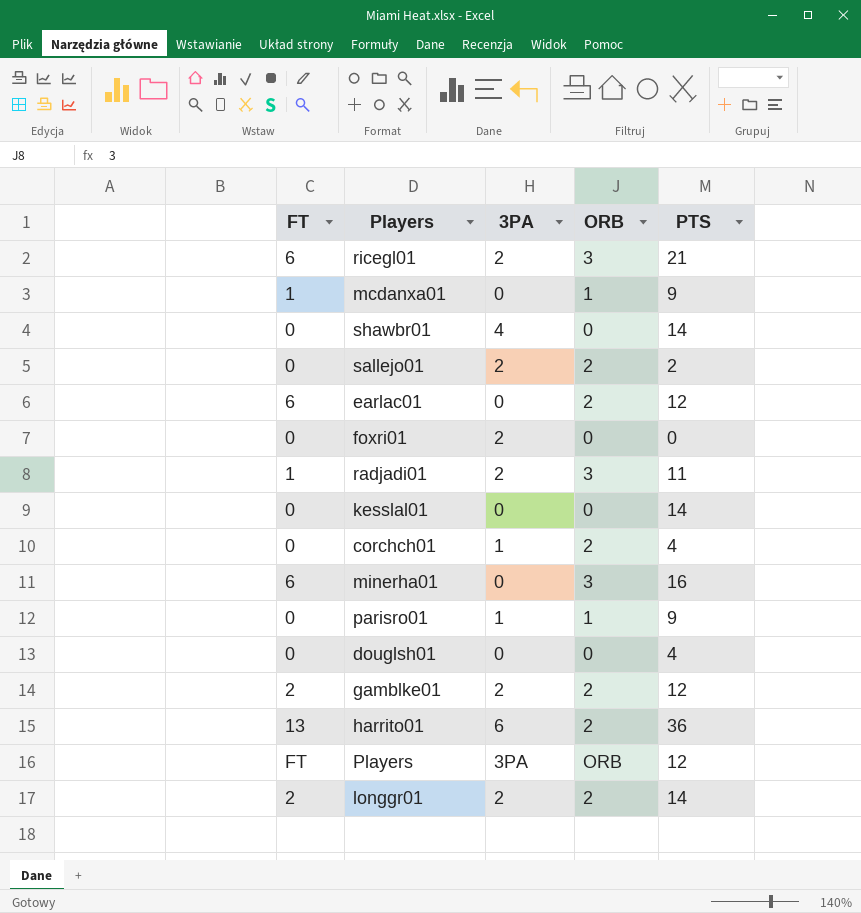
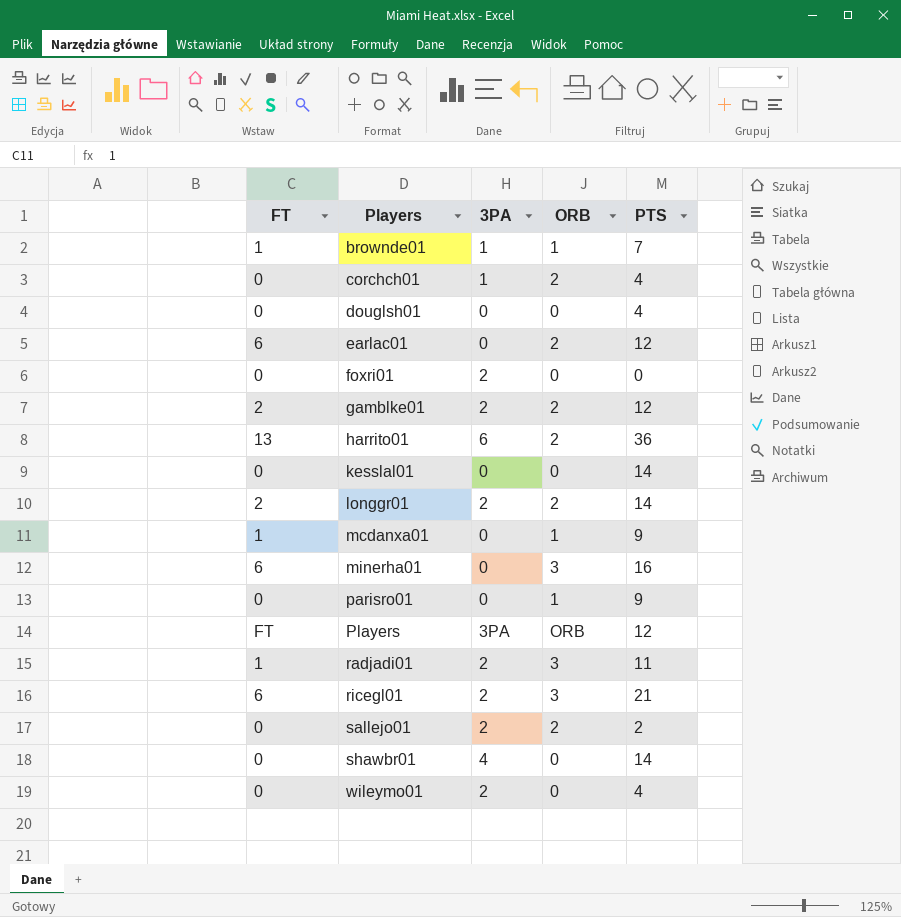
row order: none -> Players ascending
row brownde01: none -> 1 | 1 | 1 | 7
parisro01 | 3PA: 1 -> 0
row wileymo01: none -> 0 | 2 | 0 | 4

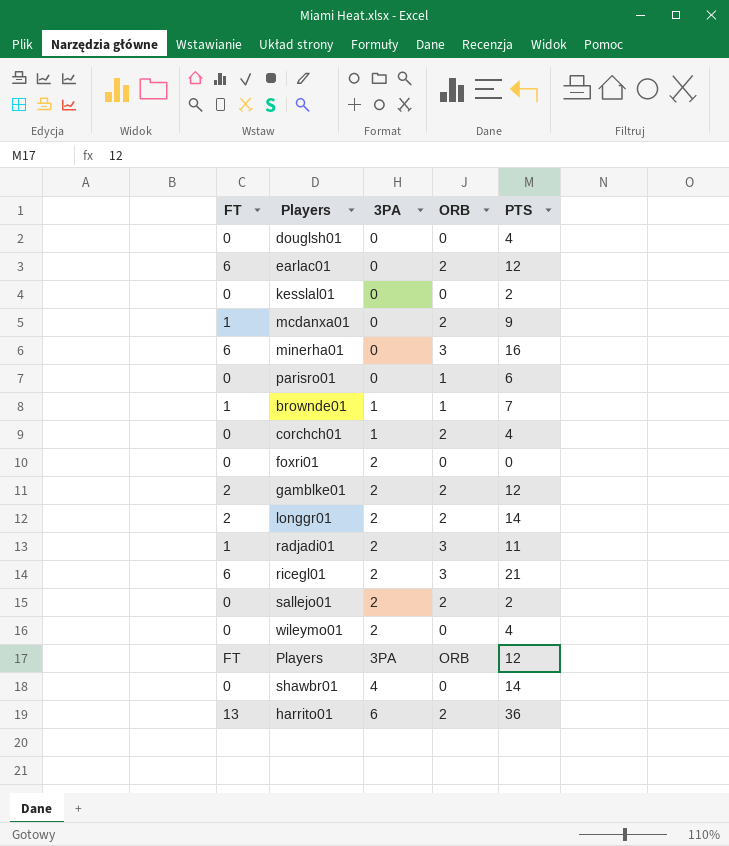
row order: Players ascending -> 3PA ascending
kesslal01 | PTS: 14 -> 2
mcdanxa01 | ORB: 1 -> 2
parisro01 | PTS: 9 -> 6

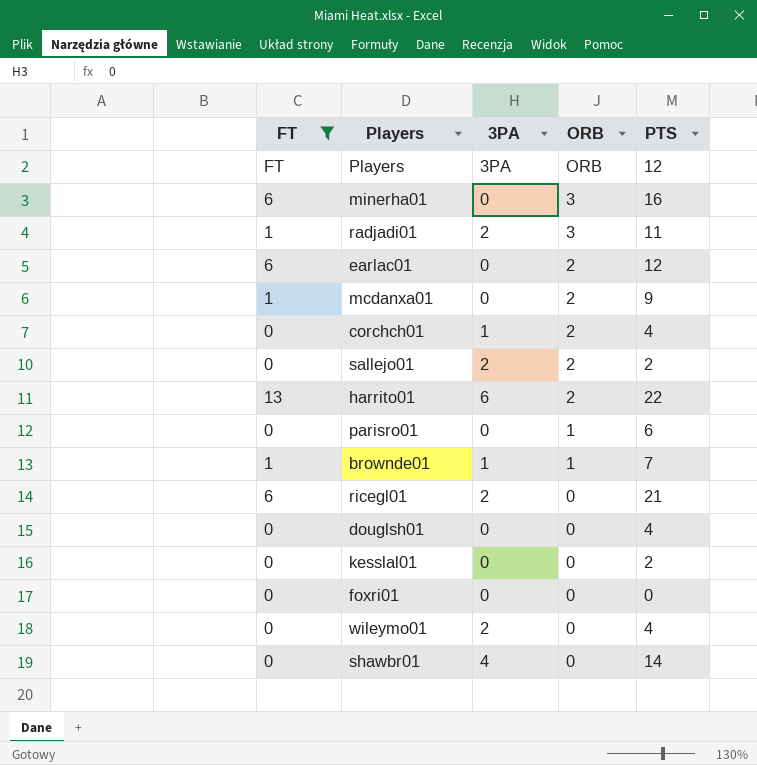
filter: none -> FT != 2
row order: 3PA ascending -> ORB descending
harrito01 | PTS: 36 -> 22
ricegl01 | ORB: 3 -> 0
foxri01 | 3PA: 2 -> 0

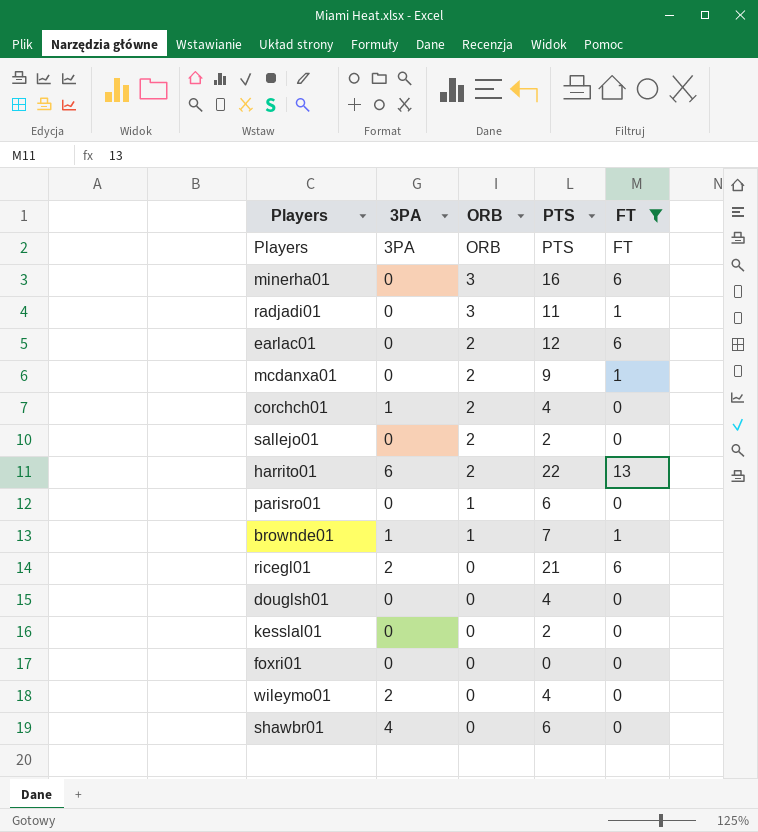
column FT | position: 1 -> 5
Players | PTS: 12 -> PTS
radjadi01 | 3PA: 2 -> 0
sallejo01 | 3PA: 2 -> 0
shawbr01 | PTS: 14 -> 6

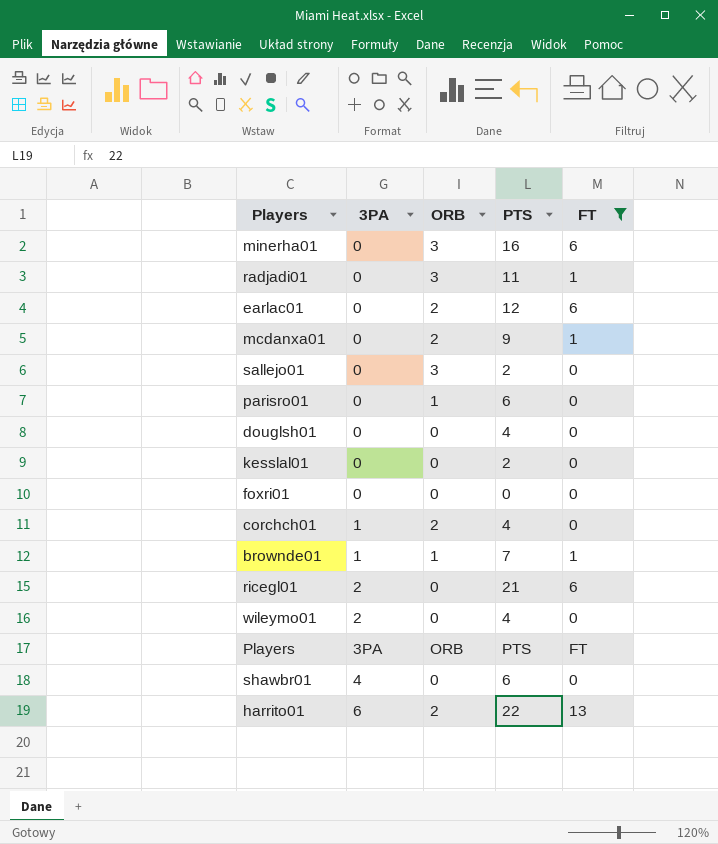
row order: ORB descending -> 3PA ascending
sallejo01 | ORB: 2 -> 3

